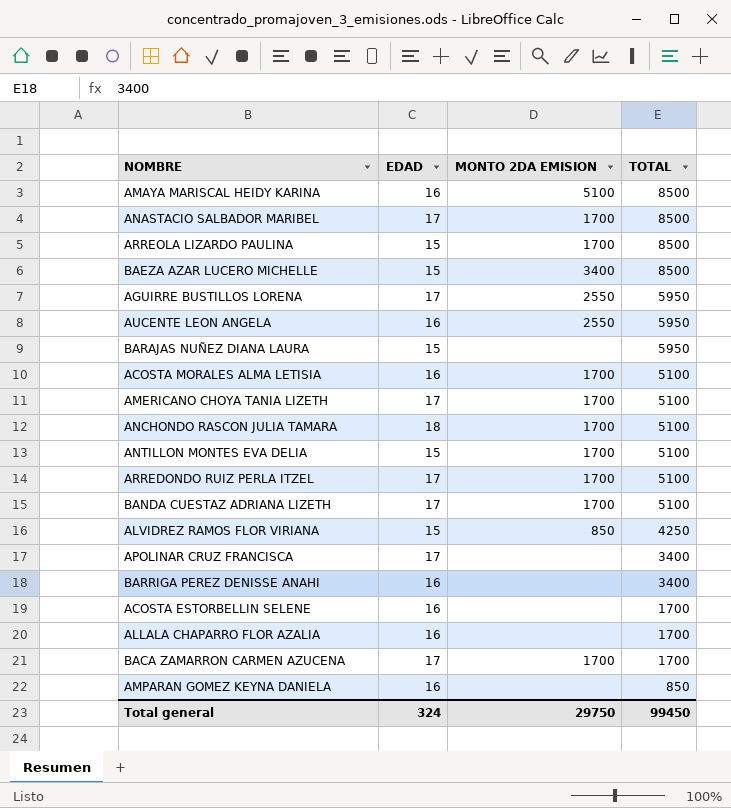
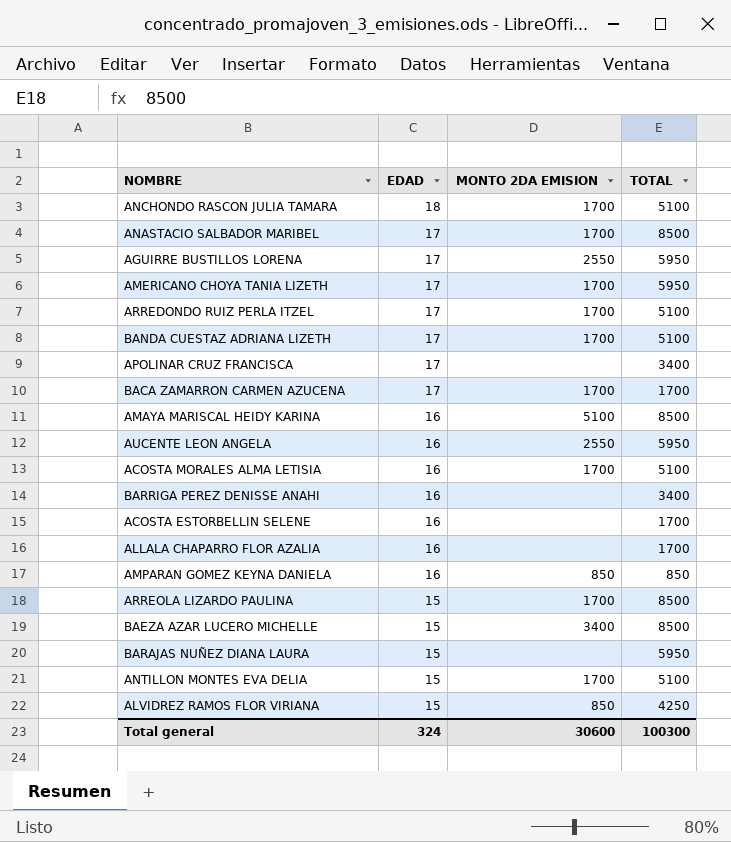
row order: TOTAL descending -> EDAD descending
AMERICANO CHOYA TANIA LIZETH | TOTAL: 5100 -> 5950
AMPARAN GOMEZ KEYNA DANIELA | MONTO 2DA EMISION: none -> 850
Total general | MONTO 2DA EMISION: 29750 -> 30600
Total general | TOTAL: 99450 -> 100300

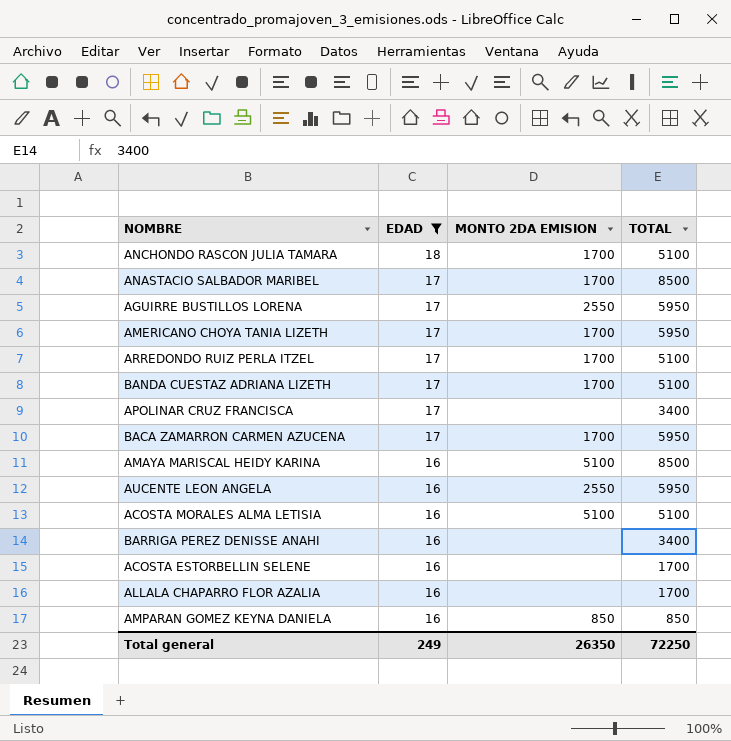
filter: none -> EDAD != 15
BACA ZAMARRON CARMEN AZUCENA | TOTAL: 1700 -> 5950
ACOSTA MORALES ALMA LETISIA | MONTO 2DA EMISION: 1700 -> 5100
Total general | EDAD: 324 -> 249
Total general | MONTO 2DA EMISION: 30600 -> 26350
Total general | TOTAL: 100300 -> 72250

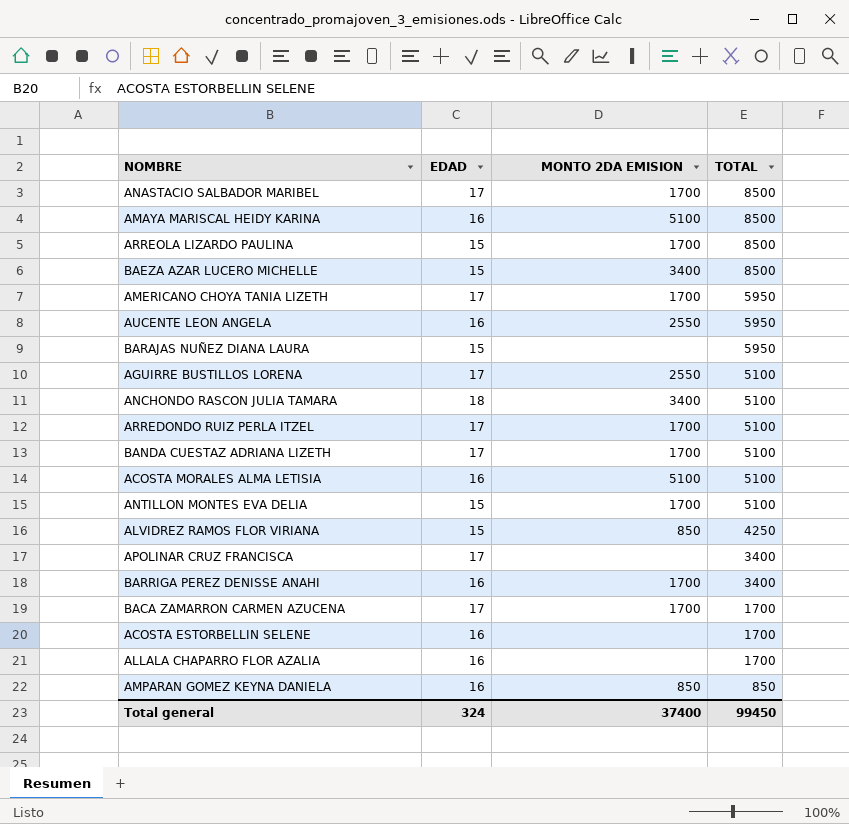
filter: EDAD != 15 -> none
row order: EDAD descending -> TOTAL descending
AGUIRRE BUSTILLOS LORENA | TOTAL: 5950 -> 5100
ANCHONDO RASCON JULIA TAMARA | MONTO 2DA EMISION: 1700 -> 3400
BARRIGA PEREZ DENISSE ANAHI | MONTO 2DA EMISION: none -> 1700
BACA ZAMARRON CARMEN AZUCENA | TOTAL: 5950 -> 1700
Total general | EDAD: 249 -> 324
Total general | MONTO 2DA EMISION: 26350 -> 37400
Total general | TOTAL: 72250 -> 99450

